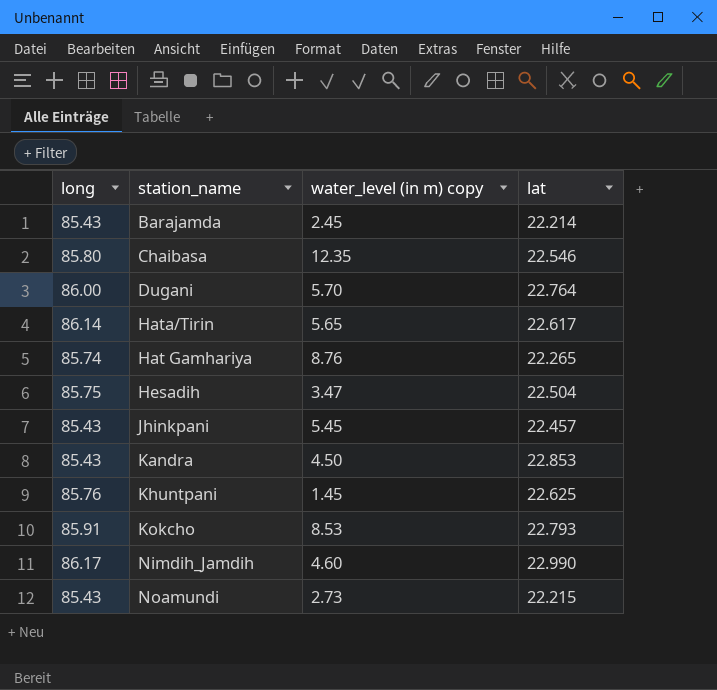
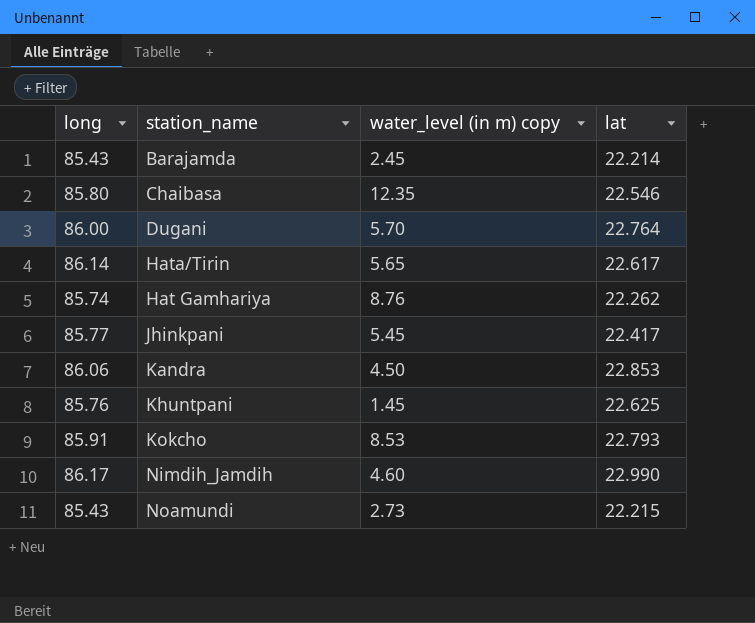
row Hesadih: 85.75 | 3.47 | 22.504 -> none
Hat Gamhariya | lat: 22.265 -> 22.262
Jhinkpani | long: 85.43 -> 85.77
Jhinkpani | lat: 22.457 -> 22.417
Kandra | long: 85.43 -> 86.06

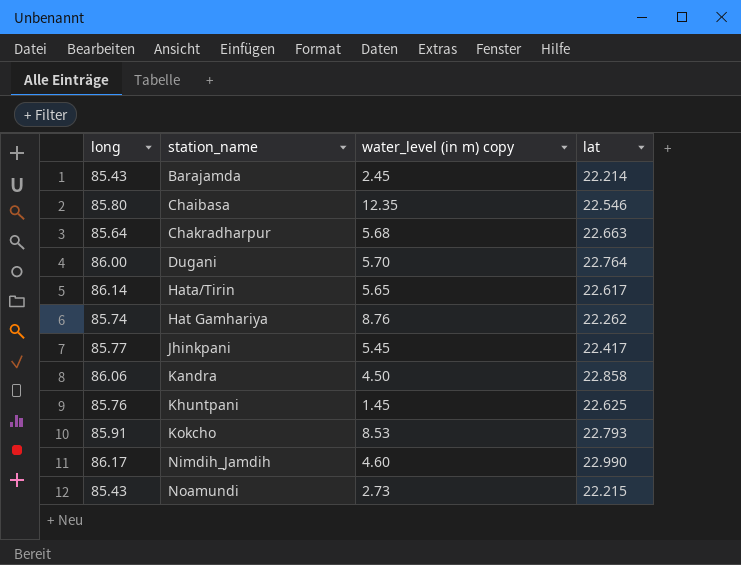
row Chakradharpur: none -> 85.64 | 5.68 | 22.663
Kandra | lat: 22.853 -> 22.858

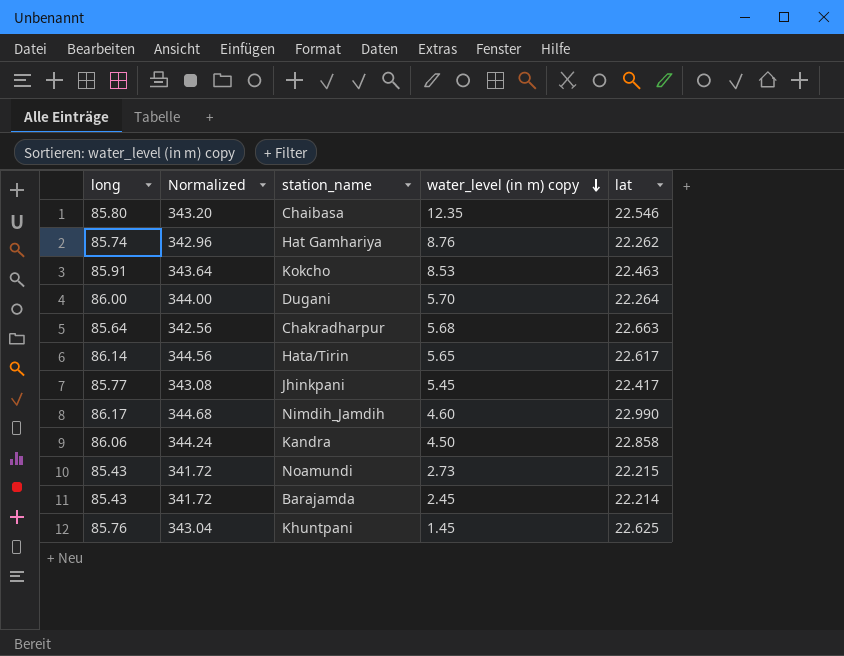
row order: none -> water_level (in m) copy descending
column Normalized | formula: none -> [long] * 4
Kokcho | lat: 22.793 -> 22.463
Dugani | lat: 22.764 -> 22.264

